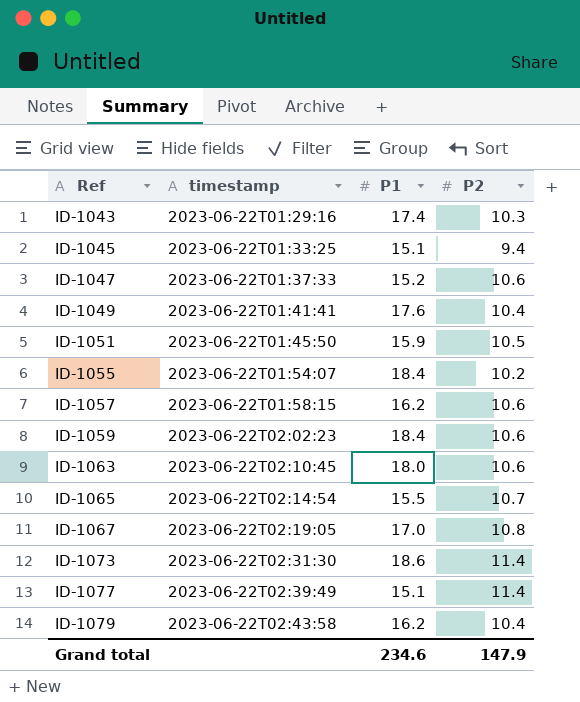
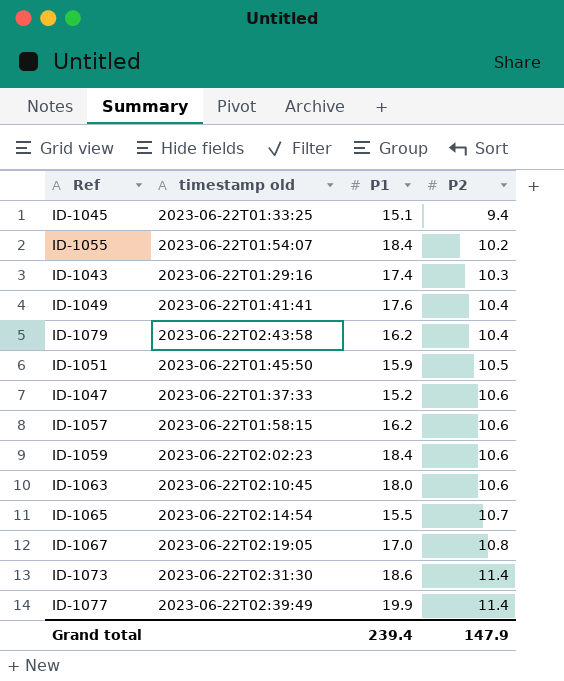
row order: Ref ascending -> P2 ascending
column name: timestamp -> timestamp old
ID-1077 | P1: 15.1 -> 19.9
Grand total | P1: 234.6 -> 239.4

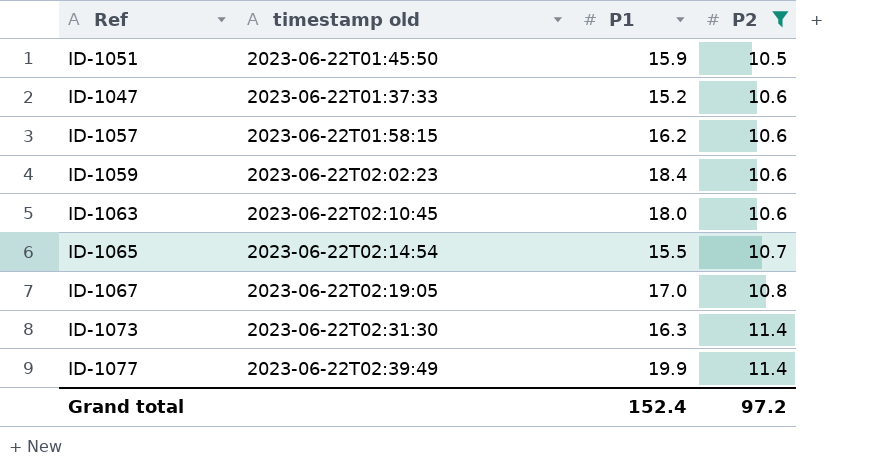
filter: none -> P2 >= 10.5
ID-1073 | P1: 18.6 -> 16.3
Grand total | P1: 239.4 -> 152.4
Grand total | P2: 147.9 -> 97.2

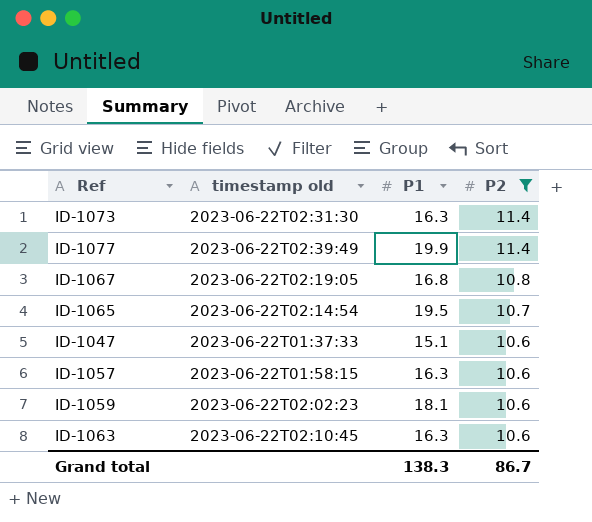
row order: P2 ascending -> P2 descending
row ID-1051: 2023-06-22T01:45:50 | 15.9 | 10.5 -> none
ID-1067 | P1: 17.0 -> 16.8
ID-1065 | P1: 15.5 -> 19.5
ID-1047 | P1: 15.2 -> 15.1
ID-1057 | P1: 16.2 -> 16.3
ID-1059 | P1: 18.4 -> 18.1
ID-1063 | P1: 18.0 -> 16.3
Grand total | P1: 152.4 -> 138.3
Grand total | P2: 97.2 -> 86.7

